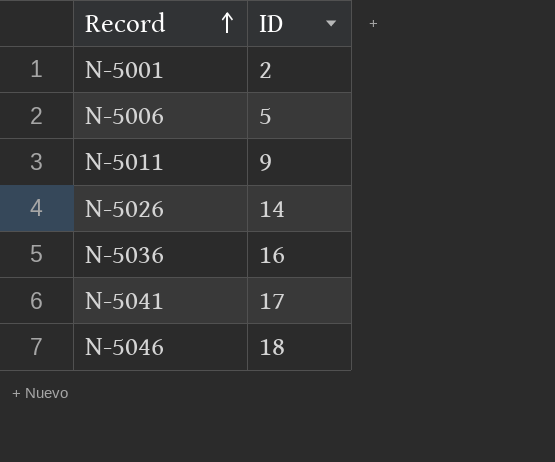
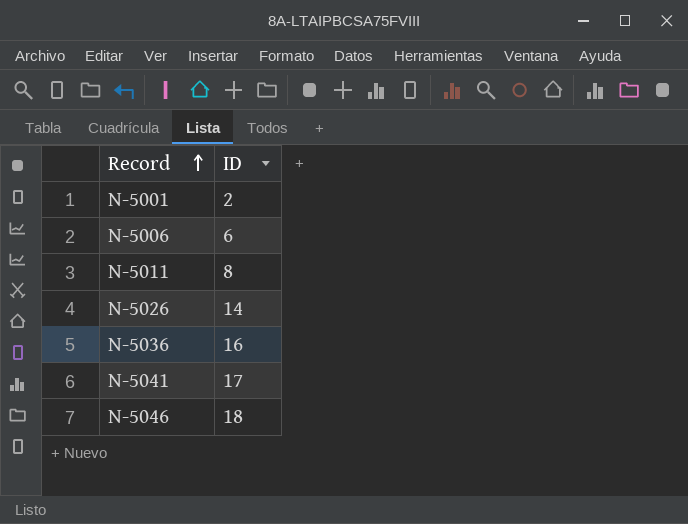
N-5006 | ID: 5 -> 6
N-5011 | ID: 9 -> 8

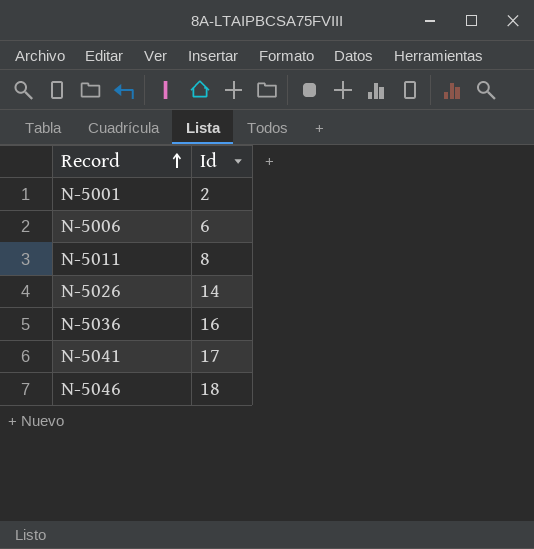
column name: ID -> Id

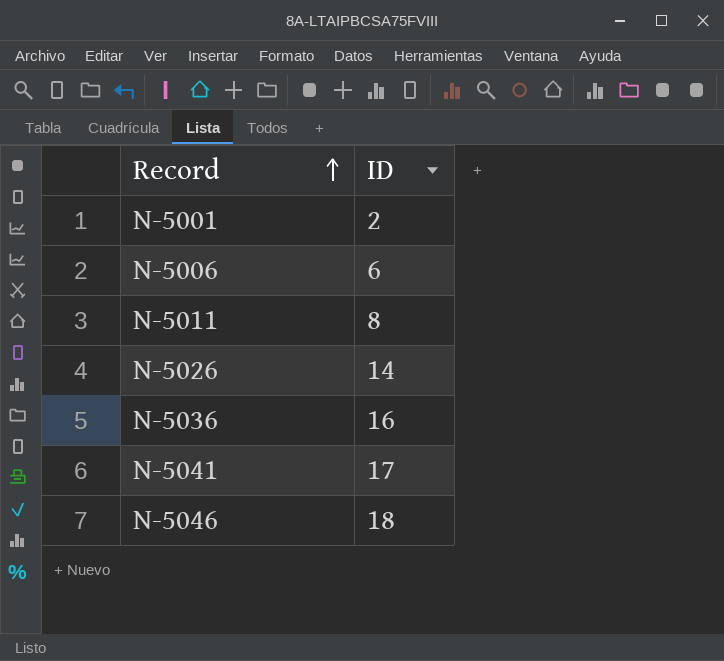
column name: Id -> ID

